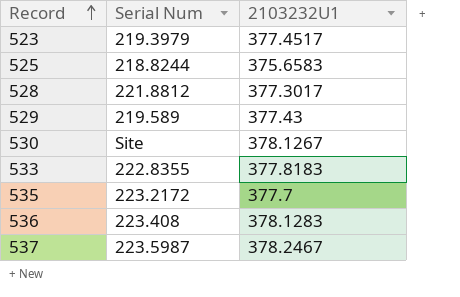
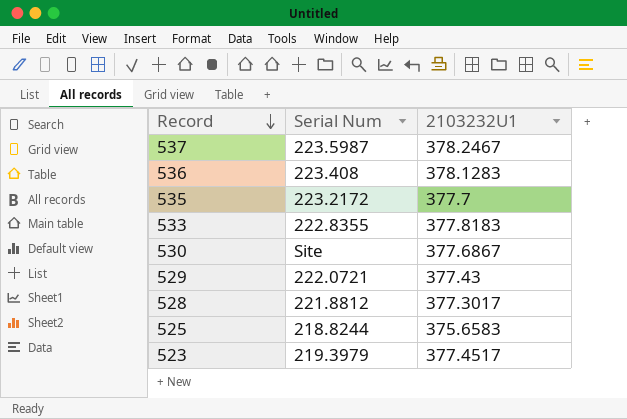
row order: Record ascending -> Record descending
530 | 2103232U1: 378.1267 -> 377.6867
529 | Serial Num: 219.589 -> 222.0721

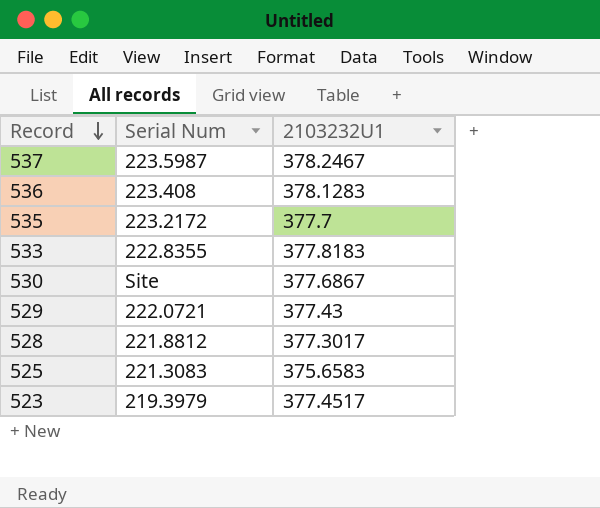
525 | Serial Num: 218.8244 -> 221.3083

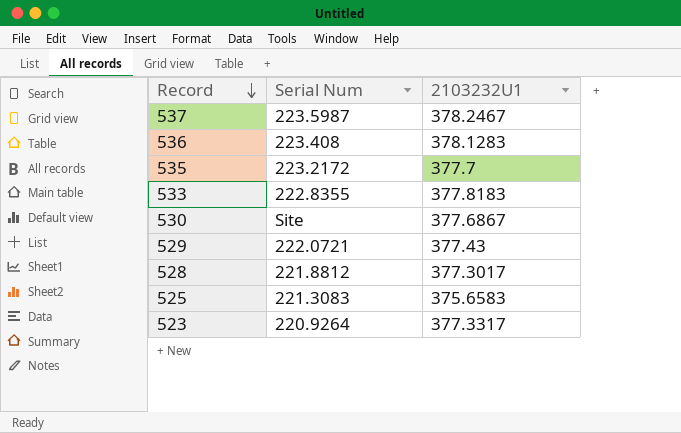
523 | Serial Num: 219.3979 -> 220.9264
523 | 2103232U1: 377.4517 -> 377.3317

